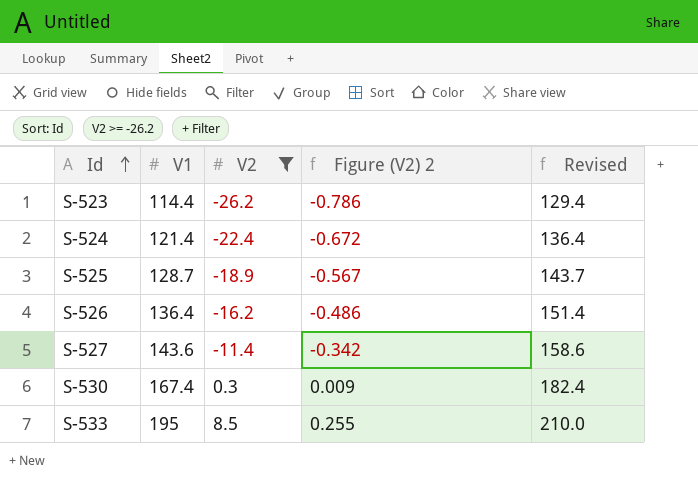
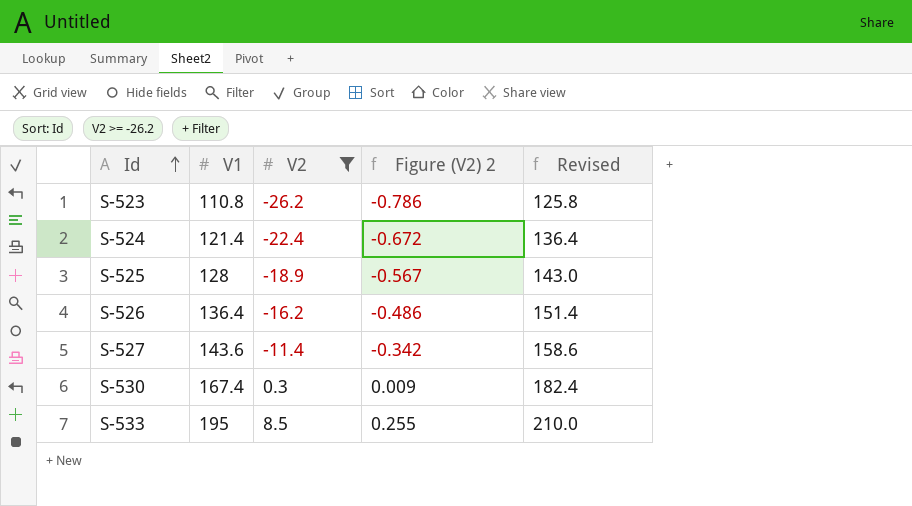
S-523 | V1: 114.4 -> 110.8
S-523 | Revised: 129.4 -> 125.8
S-525 | V1: 128.7 -> 128
S-525 | Revised: 143.7 -> 143.0

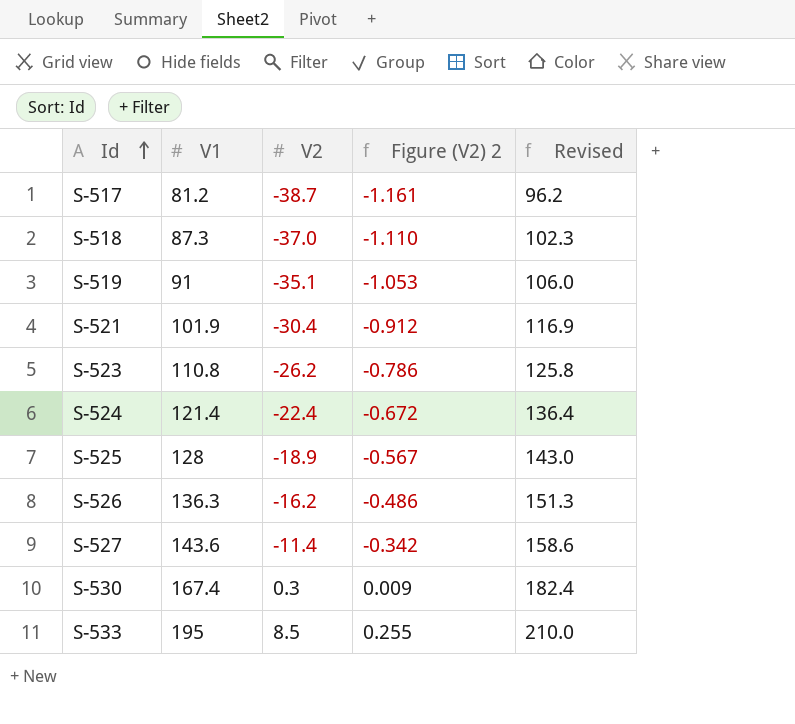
filter: V2 >= -26.2 -> none
S-526 | V1: 136.4 -> 136.3
S-526 | Revised: 151.4 -> 151.3

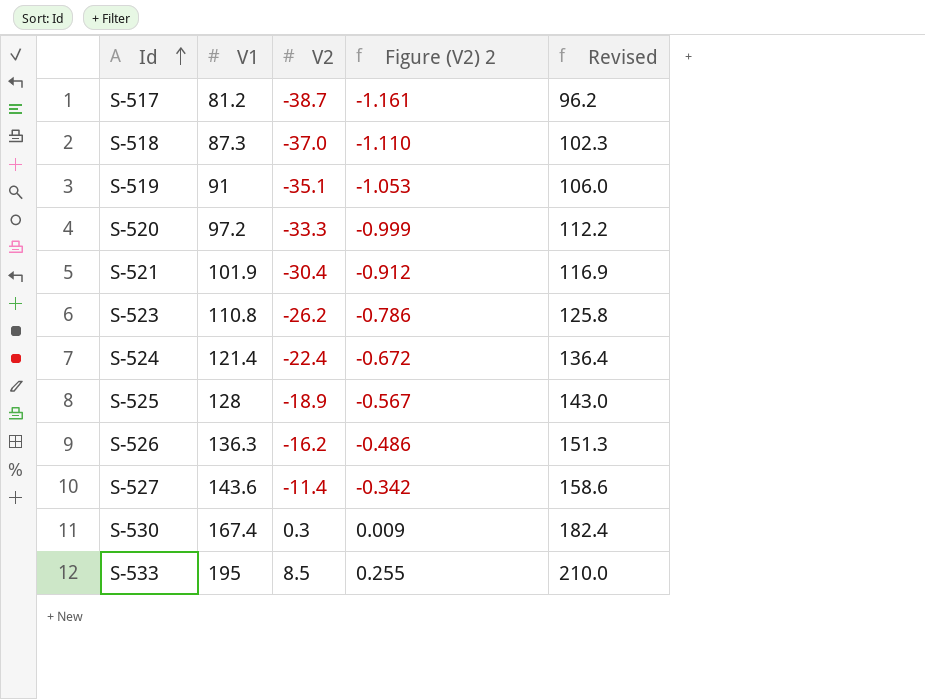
row S-520: none -> 97.2 | -33.3 | -0.999 | 112.2

